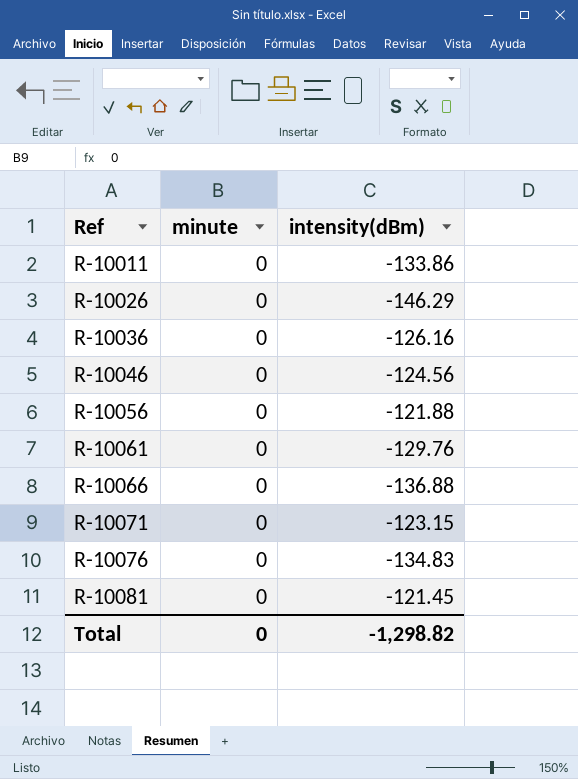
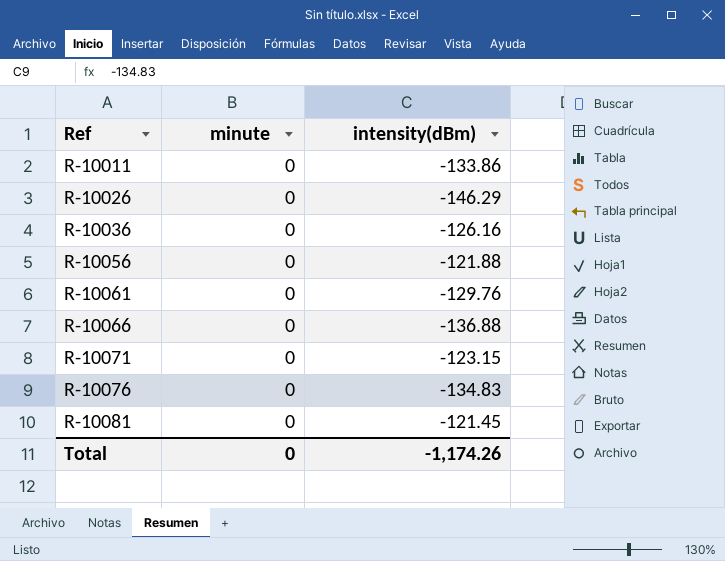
row R-10046: 0 | -124.56 -> none
Total | intensity(dBm): -1,298.82 -> -1,174.26

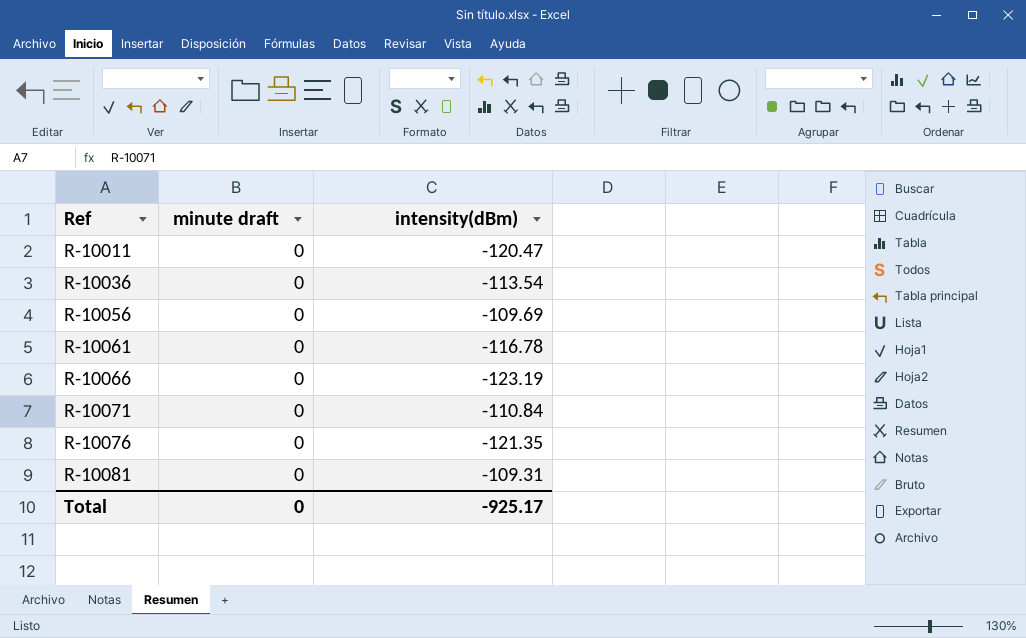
column name: minute -> minute draft
row R-10026: 0 | -146.29 -> none
R-10011 | intensity(dBm): -133.86 -> -120.47
R-10036 | intensity(dBm): -126.16 -> -113.54
R-10056 | intensity(dBm): -121.88 -> -109.69
R-10061 | intensity(dBm): -129.76 -> -116.78
R-10066 | intensity(dBm): -136.88 -> -123.19
R-10071 | intensity(dBm): -123.15 -> -110.84
R-10076 | intensity(dBm): -134.83 -> -121.35
R-10081 | intensity(dBm): -121.45 -> -109.31
Total | intensity(dBm): -1,174.26 -> -925.17

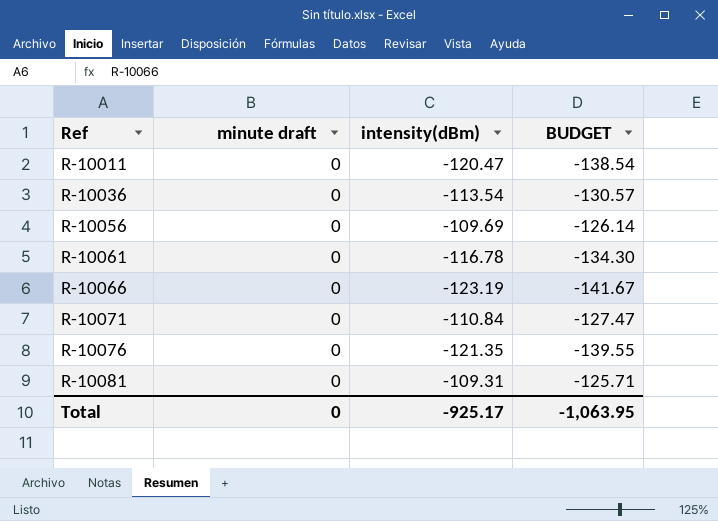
column BUDGET | formula: none -> [intensity(dBm)] * 1.15

